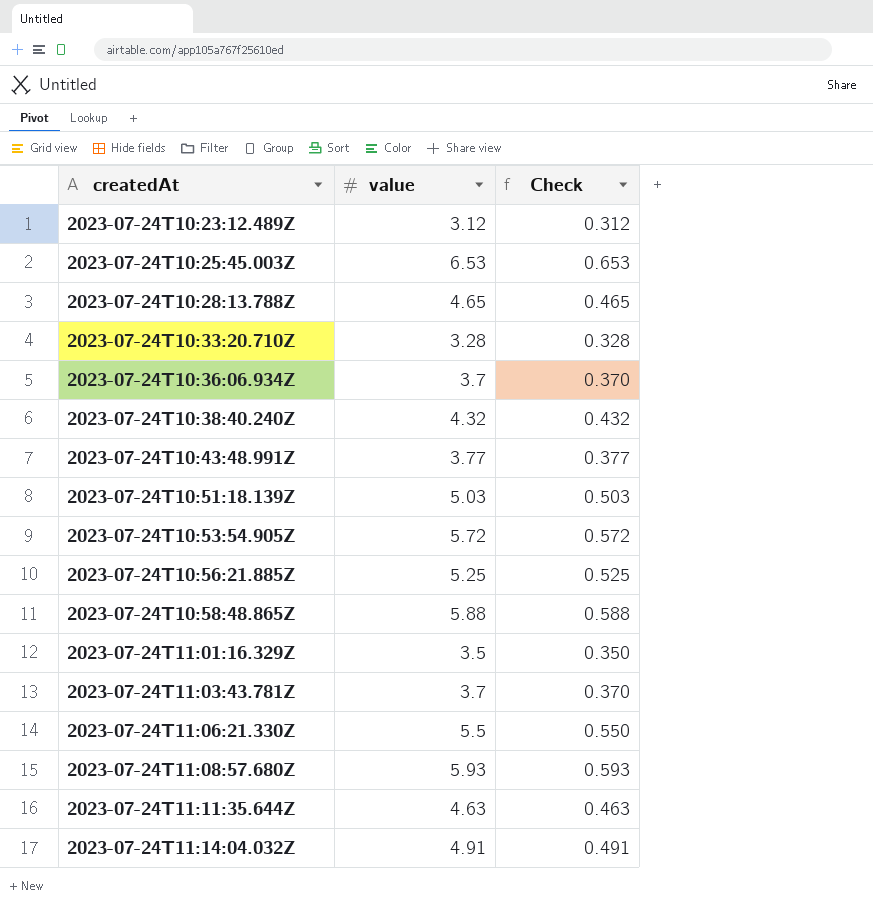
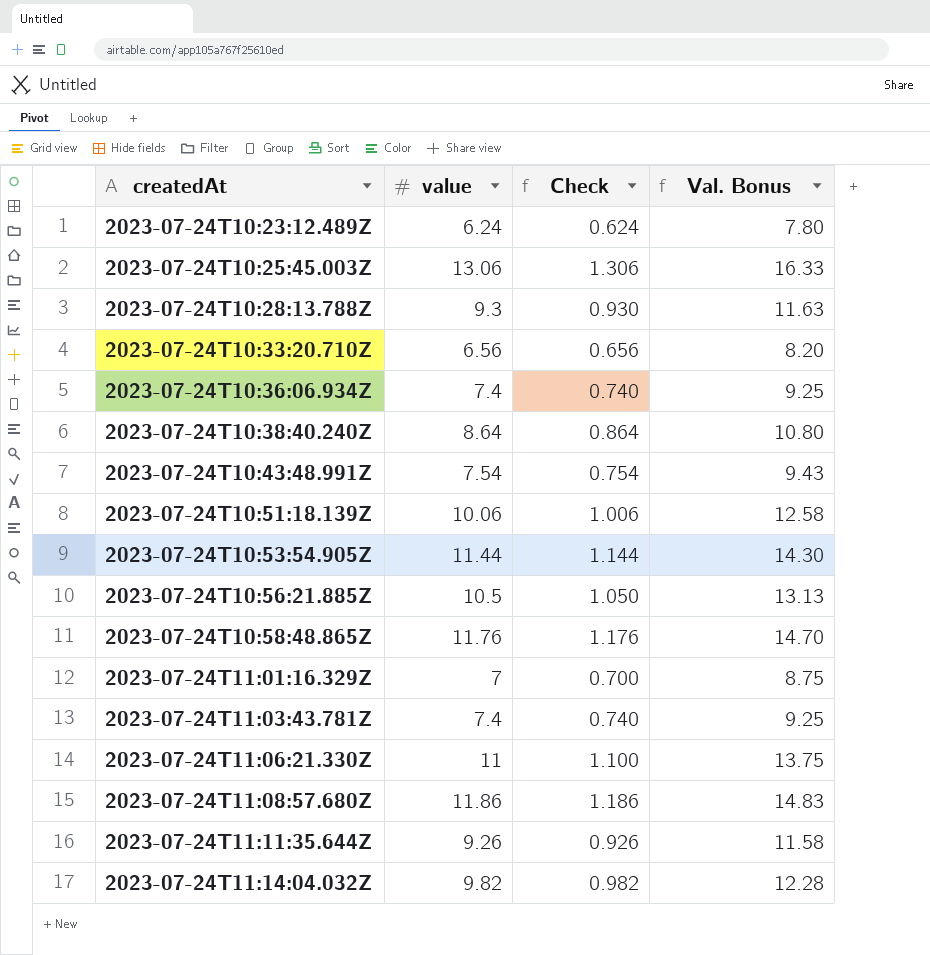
column Val. Bonus | formula: none -> [value] * 1.25
2023-07-24T10:23:12.489Z | value: 3.12 -> 6.24
2023-07-24T10:23:12.489Z | Check: 0.312 -> 0.624
2023-07-24T10:25:45.003Z | value: 6.53 -> 13.06
2023-07-24T10:25:45.003Z | Check: 0.653 -> 1.306
2023-07-24T10:28:13.788Z | value: 4.65 -> 9.3
2023-07-24T10:28:13.788Z | Check: 0.465 -> 0.930
2023-07-24T10:33:20.710Z | value: 3.28 -> 6.56
2023-07-24T10:33:20.710Z | Check: 0.328 -> 0.656
2023-07-24T10:36:06.934Z | value: 3.7 -> 7.4
2023-07-24T10:36:06.934Z | Check: 0.370 -> 0.740
2023-07-24T10:38:40.240Z | value: 4.32 -> 8.64
2023-07-24T10:38:40.240Z | Check: 0.432 -> 0.864
2023-07-24T10:43:48.991Z | value: 3.77 -> 7.54
2023-07-24T10:43:48.991Z | Check: 0.377 -> 0.754
2023-07-24T10:51:18.139Z | value: 5.03 -> 10.06
2023-07-24T10:51:18.139Z | Check: 0.503 -> 1.006
2023-07-24T10:53:54.905Z | value: 5.72 -> 11.44
2023-07-24T10:53:54.905Z | Check: 0.572 -> 1.144
2023-07-24T10:56:21.885Z | value: 5.25 -> 10.5
2023-07-24T10:56:21.885Z | Check: 0.525 -> 1.050
2023-07-24T10:58:48.865Z | value: 5.88 -> 11.76
2023-07-24T10:58:48.865Z | Check: 0.588 -> 1.176
2023-07-24T11:01:16.329Z | value: 3.5 -> 7
2023-07-24T11:01:16.329Z | Check: 0.350 -> 0.700
2023-07-24T11:03:43.781Z | value: 3.7 -> 7.4
2023-07-24T11:03:43.781Z | Check: 0.370 -> 0.740
2023-07-24T11:06:21.330Z | value: 5.5 -> 11
2023-07-24T11:06:21.330Z | Check: 0.550 -> 1.100
2023-07-24T11:08:57.680Z | value: 5.93 -> 11.86
2023-07-24T11:08:57.680Z | Check: 0.593 -> 1.186
2023-07-24T11:11:35.644Z | value: 4.63 -> 9.26
2023-07-24T11:11:35.644Z | Check: 0.463 -> 0.926
2023-07-24T11:14:04.032Z | value: 4.91 -> 9.82
2023-07-24T11:14:04.032Z | Check: 0.491 -> 0.982

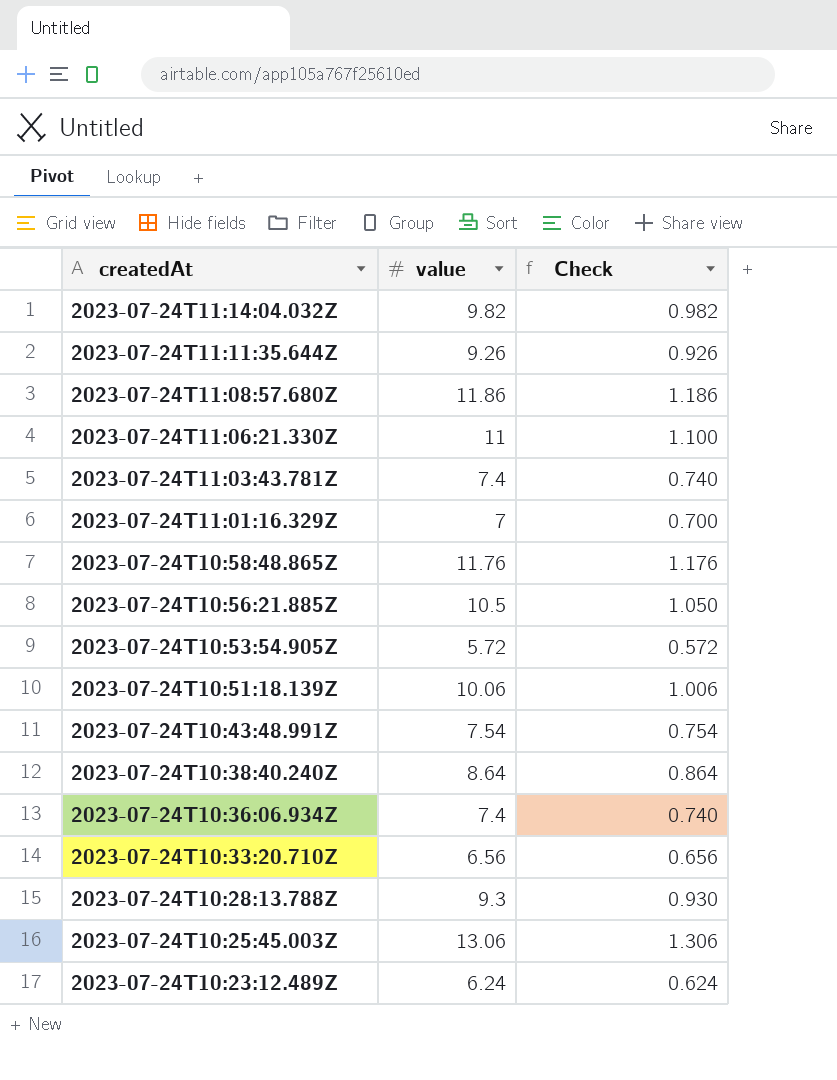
row order: createdAt ascending -> createdAt descending
column Val. Bonus | formula: [value] * 1.25 -> none
2023-07-24T10:53:54.905Z | value: 11.44 -> 5.72
2023-07-24T10:53:54.905Z | Check: 1.144 -> 0.572

